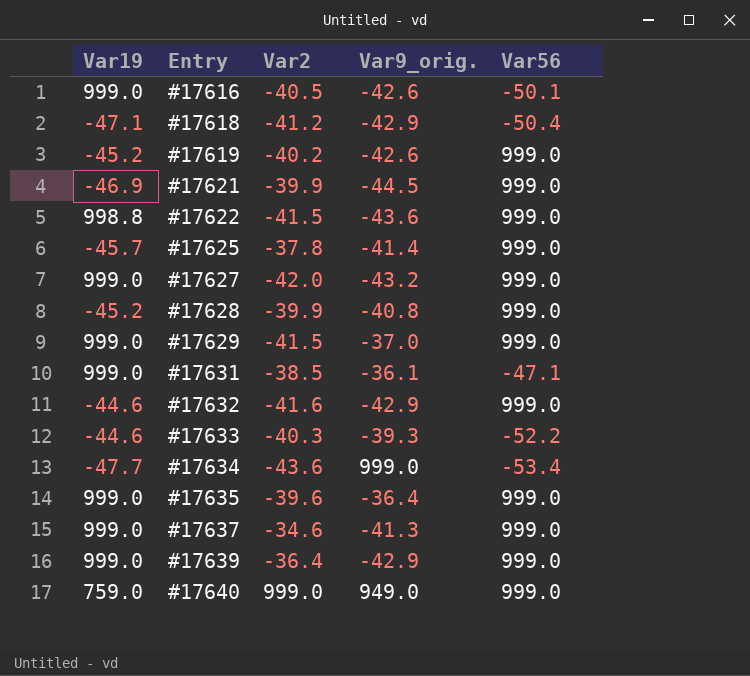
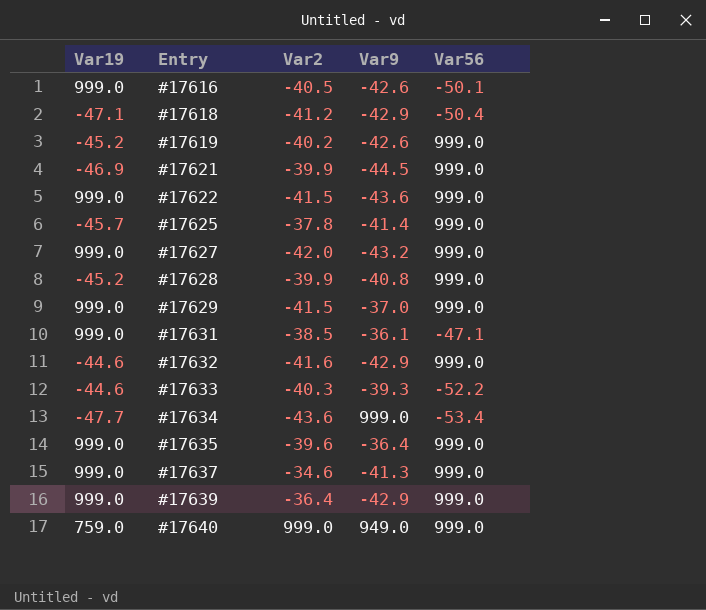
column name: Var9_orig. -> Var9
#17622 | Var19: 998.8 -> 999.0

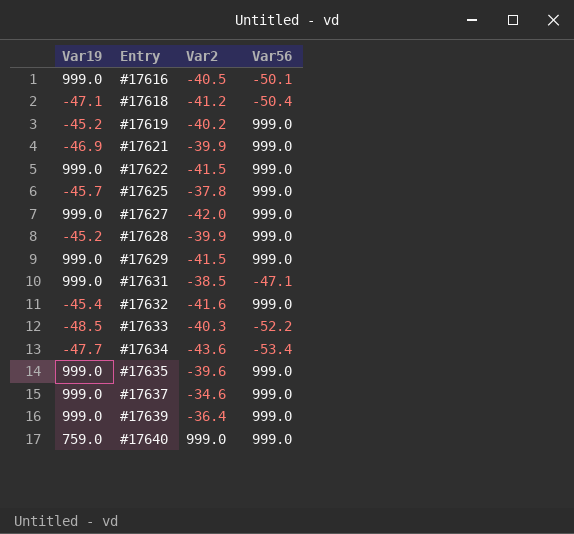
column Var9 | position: 4 -> none
#17632 | Var19: -44.6 -> -45.4
#17633 | Var19: -44.6 -> -48.5

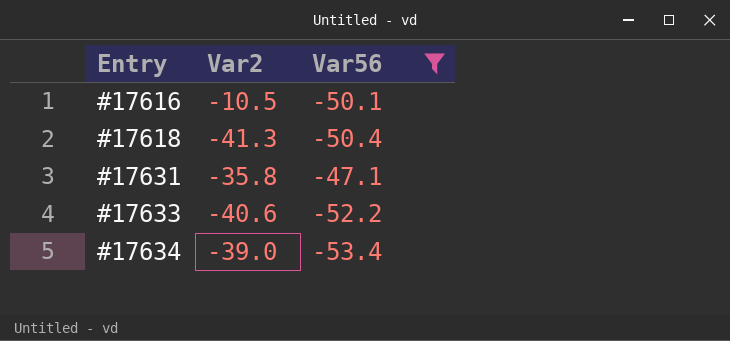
filter: none -> Var56 != 999.0
column Var19 | position: 1 -> none
#17616 | Var2: -40.5 -> -10.5
#17618 | Var2: -41.2 -> -41.3
#17631 | Var2: -38.5 -> -35.8
#17633 | Var2: -40.3 -> -40.6
#17634 | Var2: -43.6 -> -39.0

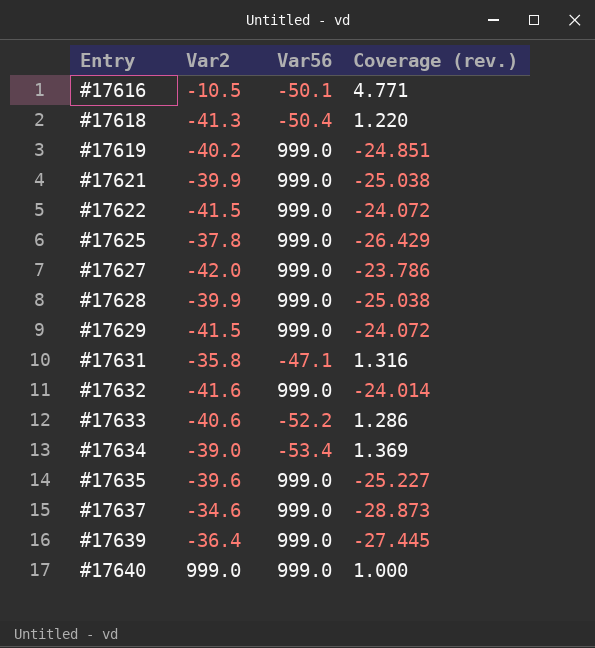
filter: Var56 != 999.0 -> none
column Coverage (rev.) | formula: none -> [Var56] / [Var2]

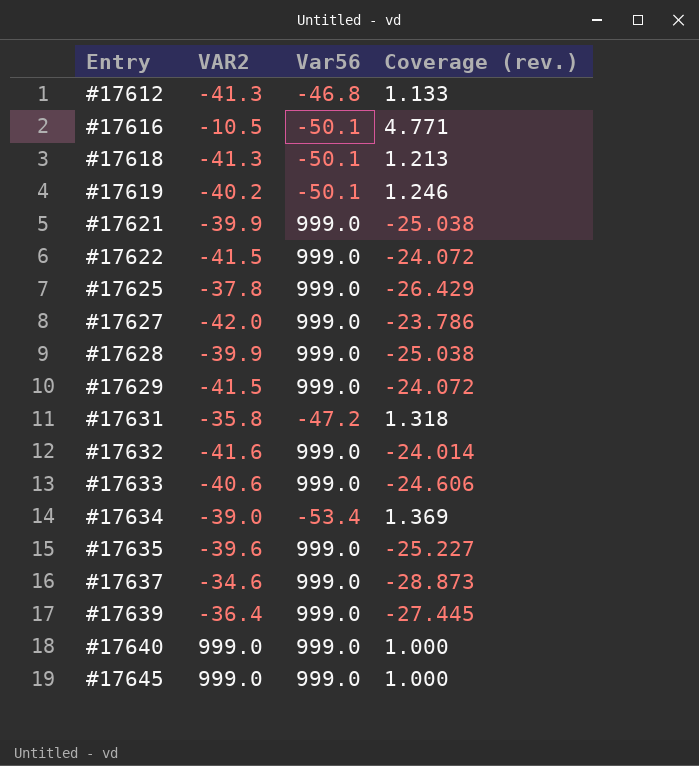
column name: Var2 -> VAR2
row #17612: none -> -41.3 | -46.8 | 1.133
#17618 | Var56: -50.4 -> -50.1
#17618 | Coverage (rev.): 1.220 -> 1.213
#17619 | Var56: 999.0 -> -50.1
#17619 | Coverage (rev.): -24.851 -> 1.246
#17631 | Var56: -47.1 -> -47.2
#17631 | Coverage (rev.): 1.316 -> 1.318
#17633 | Var56: -52.2 -> 999.0
#17633 | Coverage (rev.): 1.286 -> -24.606
row #17645: none -> 999.0 | 999.0 | 1.000

